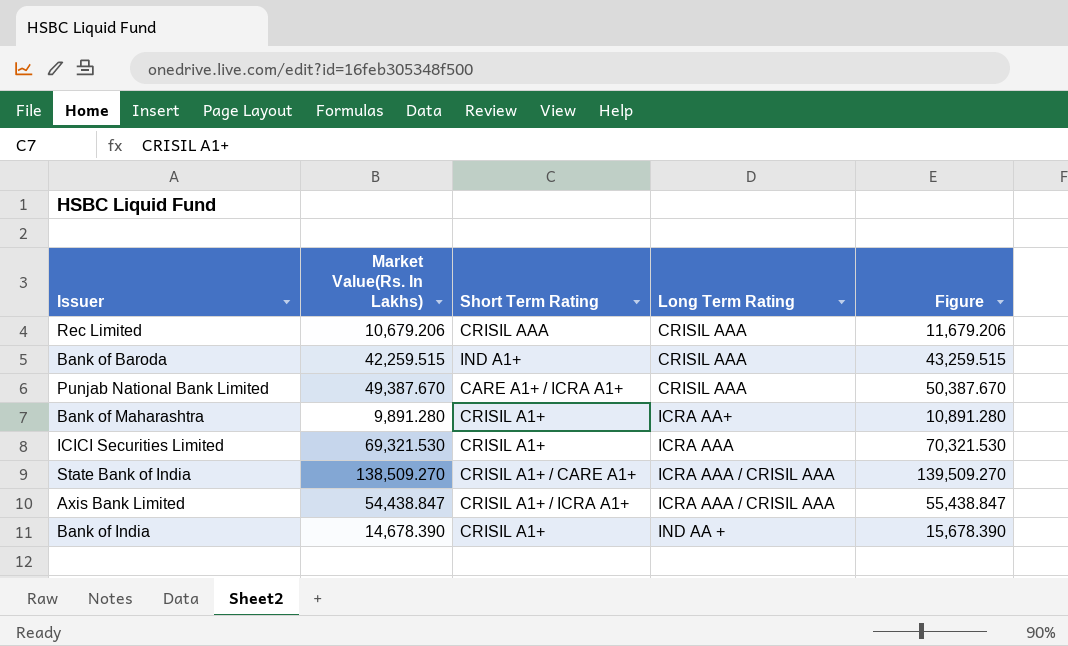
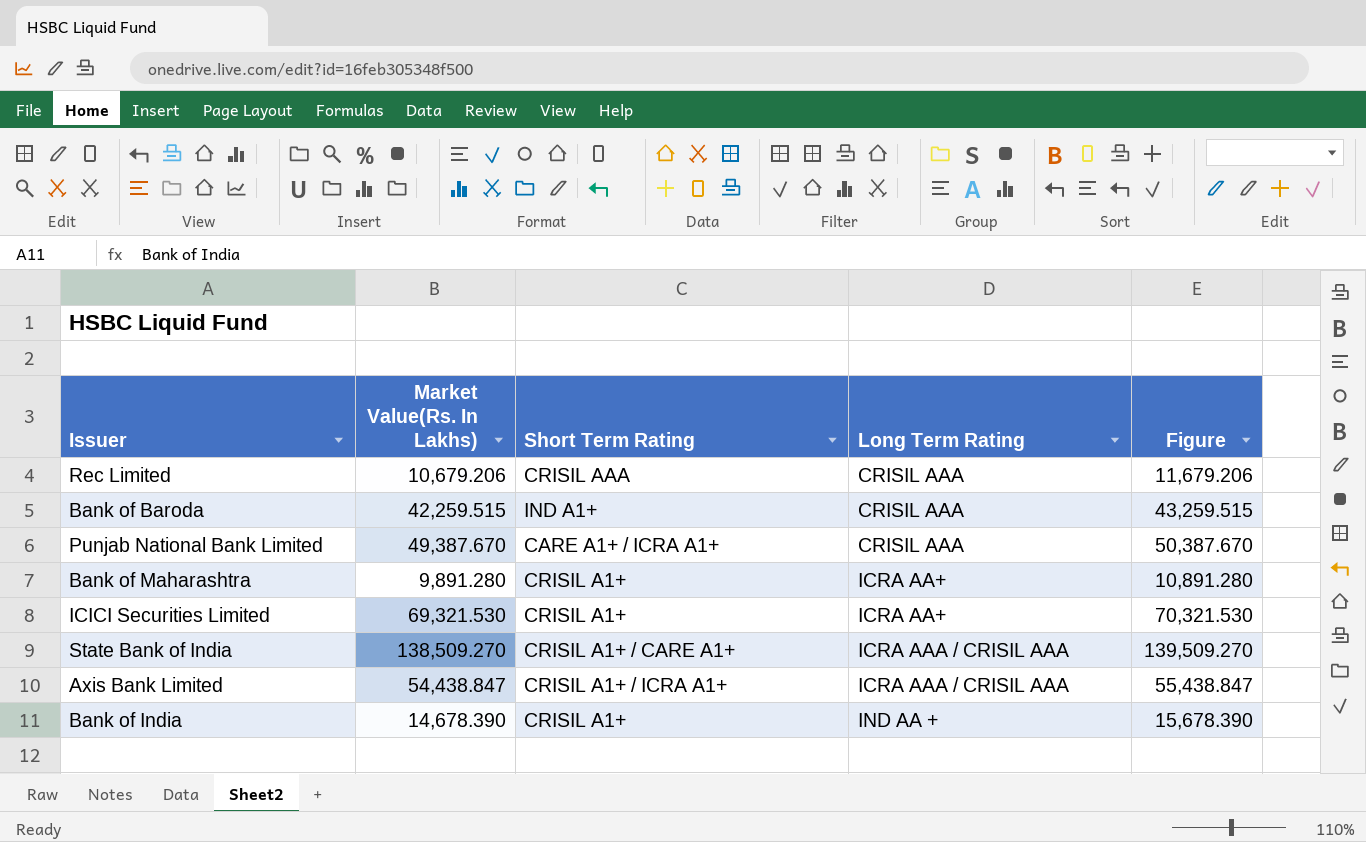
ICICI Securities Limited | Long Term Rating: ICRA AAA -> ICRA AA+

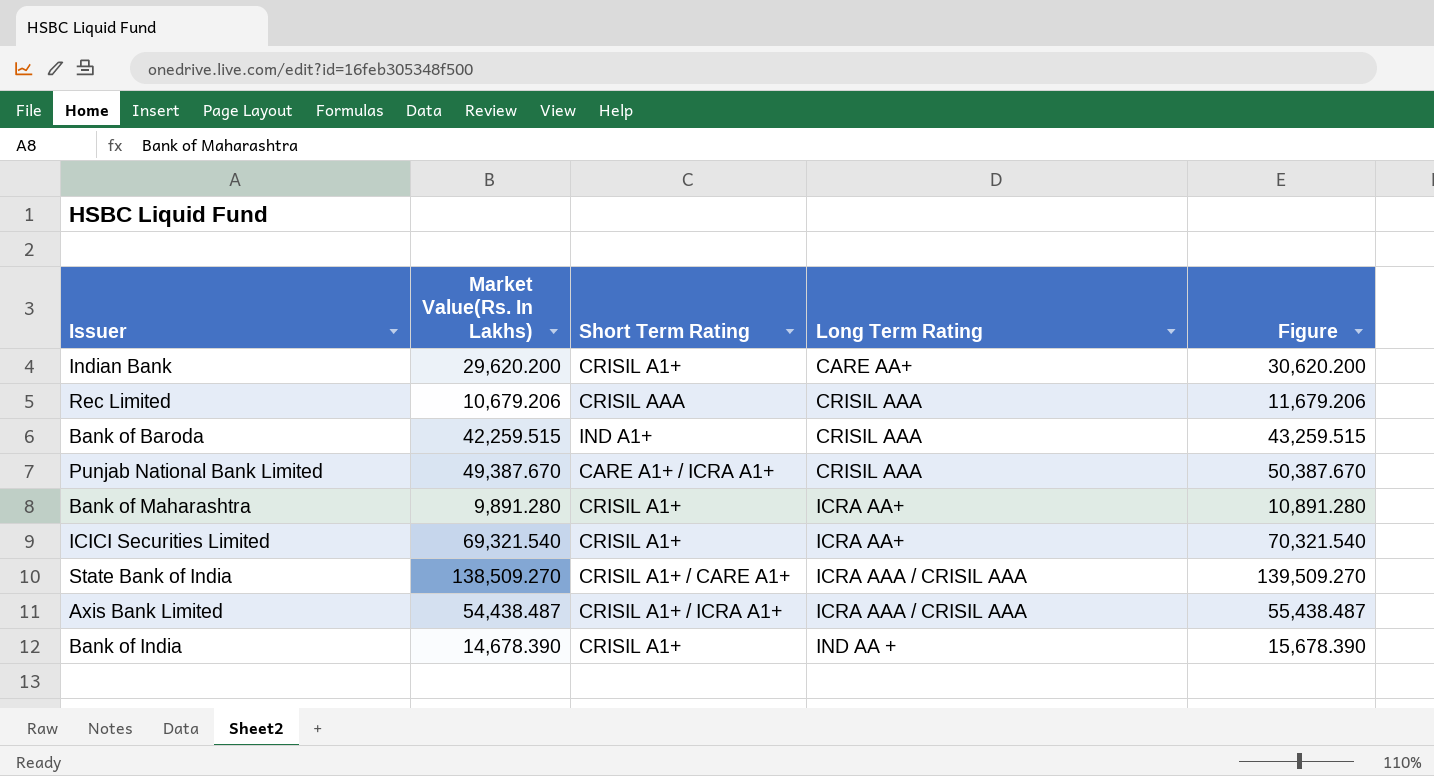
row Indian Bank: none -> 29,620.200 | CRISIL A1+ | CARE AA+ | 30,620.200
ICICI Securities Limited | Market Value(Rs. In Lakhs): 69,321.530 -> 69,321.540
ICICI Securities Limited | Figure: 70,321.530 -> 70,321.540
Axis Bank Limited | Market Value(Rs. In Lakhs): 54,438.847 -> 54,438.487
Axis Bank Limited | Figure: 55,438.847 -> 55,438.487

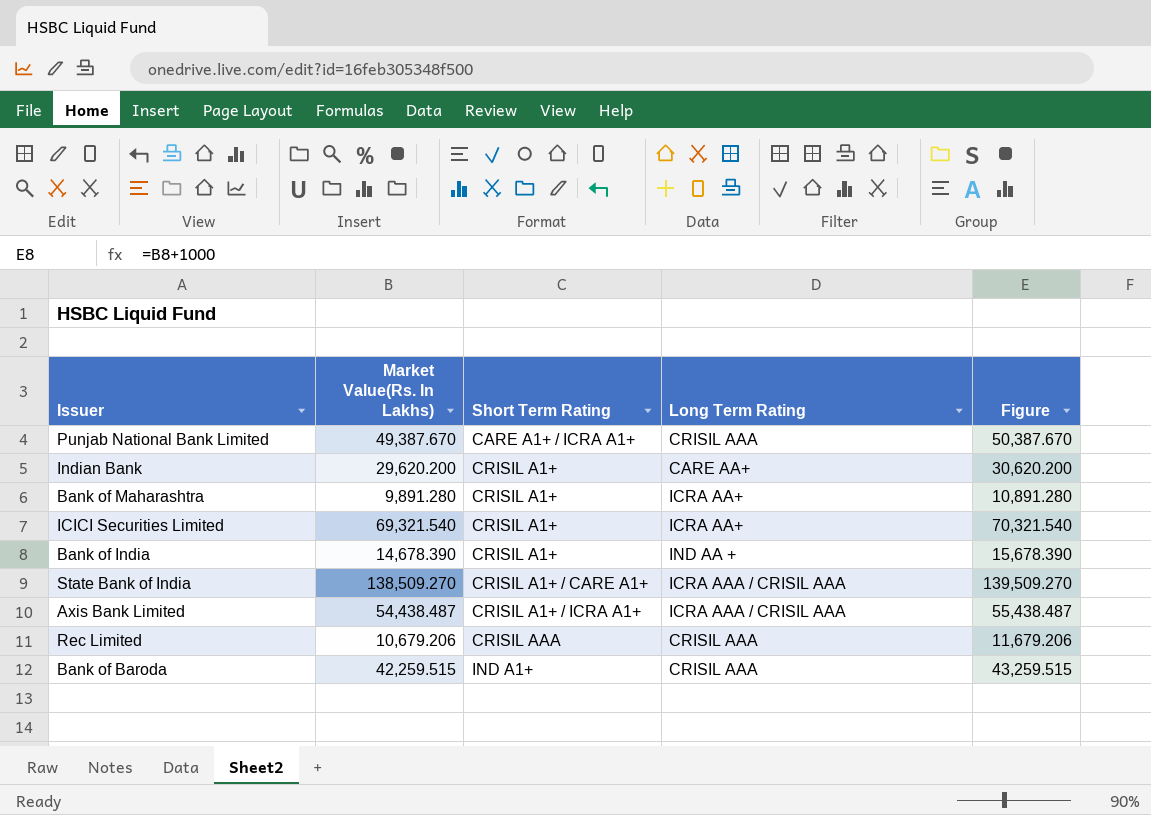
row order: Long Term Rating ascending -> Short Term Rating ascending

